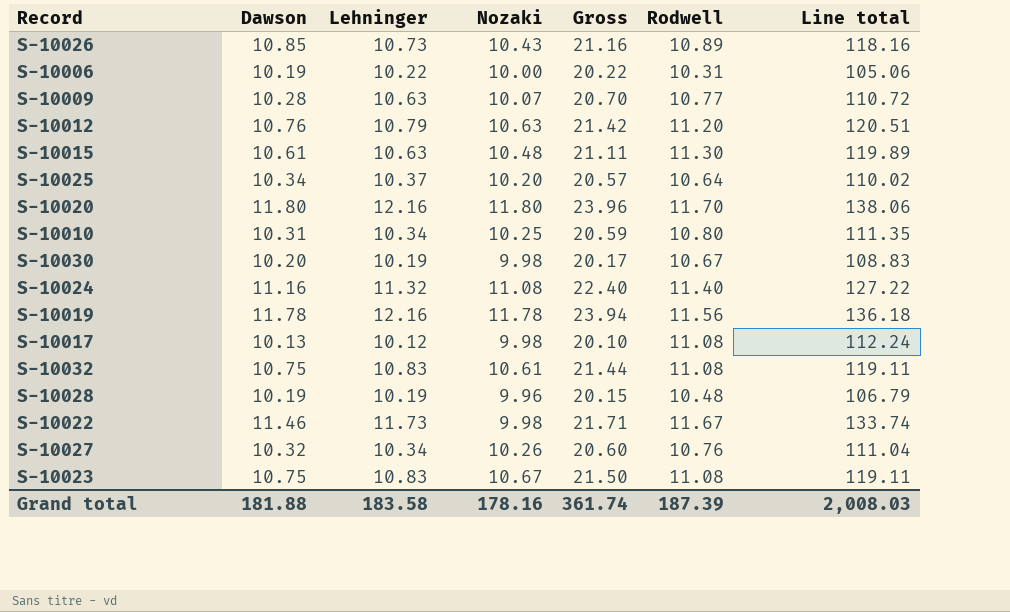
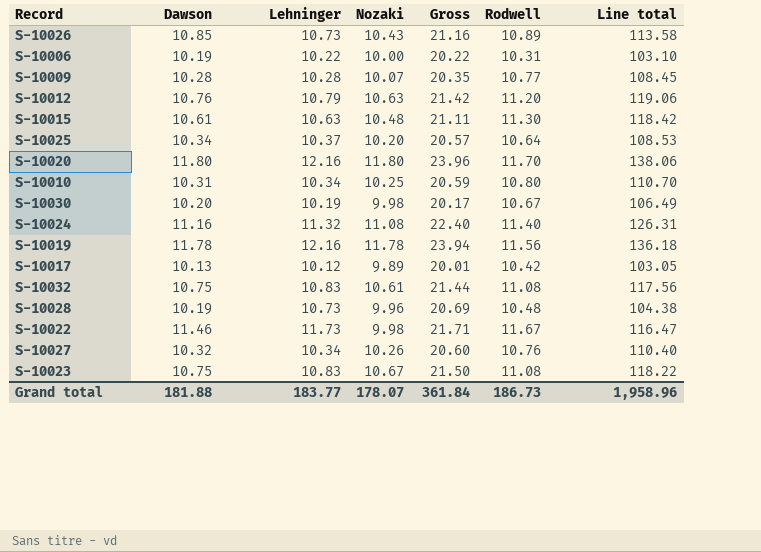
column Line total | formula: [Dawson] * [Rodwell] -> [Nozaki] * [Rodwell]
S-10009 | Lehninger: 10.63 -> 10.28
S-10009 | Gross: 20.70 -> 20.35
S-10017 | Nozaki: 9.98 -> 9.89
S-10017 | Gross: 20.10 -> 20.01
S-10017 | Rodwell: 11.08 -> 10.42
S-10028 | Lehninger: 10.19 -> 10.73
S-10028 | Gross: 20.15 -> 20.69
Grand total | Lehninger: 183.58 -> 183.77
Grand total | Nozaki: 178.16 -> 178.07
Grand total | Gross: 361.74 -> 361.84
Grand total | Rodwell: 187.39 -> 186.73
Grand total | Line total: 2,008.03 -> 1,958.96

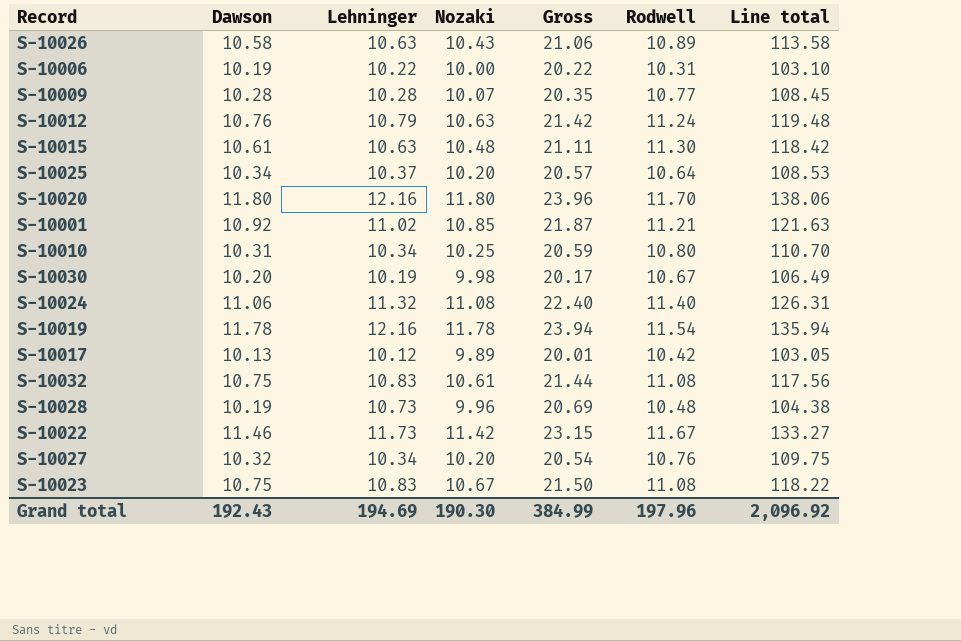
S-10026 | Dawson: 10.85 -> 10.58
S-10026 | Lehninger: 10.73 -> 10.63
S-10026 | Gross: 21.16 -> 21.06
S-10012 | Rodwell: 11.20 -> 11.24
S-10012 | Line total: 119.06 -> 119.48
row S-10001: none -> 10.92 | 11.02 | 10.85 | 21.87 | 11.21 | 121.63
S-10024 | Dawson: 11.16 -> 11.06
S-10019 | Rodwell: 11.56 -> 11.54
S-10019 | Line total: 136.18 -> 135.94
S-10022 | Nozaki: 9.98 -> 11.42
S-10022 | Gross: 21.71 -> 23.15
S-10022 | Line total: 116.47 -> 133.27
S-10027 | Nozaki: 10.26 -> 10.20
S-10027 | Gross: 20.60 -> 20.54
S-10027 | Line total: 110.40 -> 109.75
Grand total | Dawson: 181.88 -> 192.43
Grand total | Lehninger: 183.77 -> 194.69
Grand total | Nozaki: 178.07 -> 190.30
Grand total | Gross: 361.84 -> 384.99
Grand total | Rodwell: 186.73 -> 197.96
Grand total | Line total: 1,958.96 -> 2,096.92

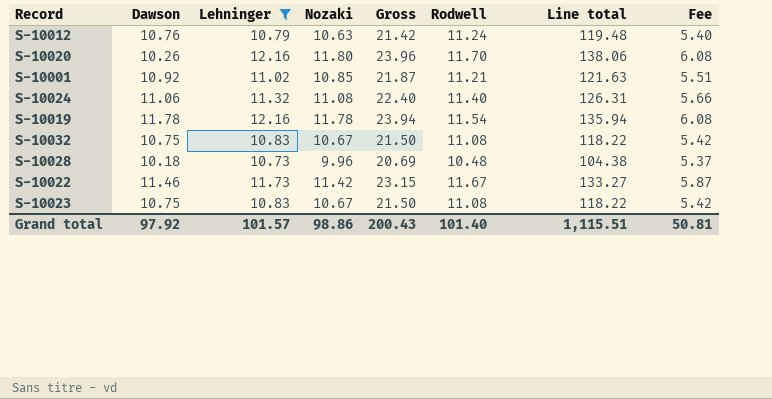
filter: none -> Lehninger >= 10.73
column Fee | formula: none -> [Lehninger] * 0.5
S-10020 | Dawson: 11.80 -> 10.26
S-10032 | Nozaki: 10.61 -> 10.67
S-10032 | Gross: 21.44 -> 21.50
S-10032 | Line total: 117.56 -> 118.22
S-10028 | Dawson: 10.19 -> 10.18
Grand total | Dawson: 192.43 -> 97.92
Grand total | Lehninger: 194.69 -> 101.57
Grand total | Nozaki: 190.30 -> 98.86
Grand total | Gross: 384.99 -> 200.43
Grand total | Rodwell: 197.96 -> 101.40
Grand total | Line total: 2,096.92 -> 1,115.51

